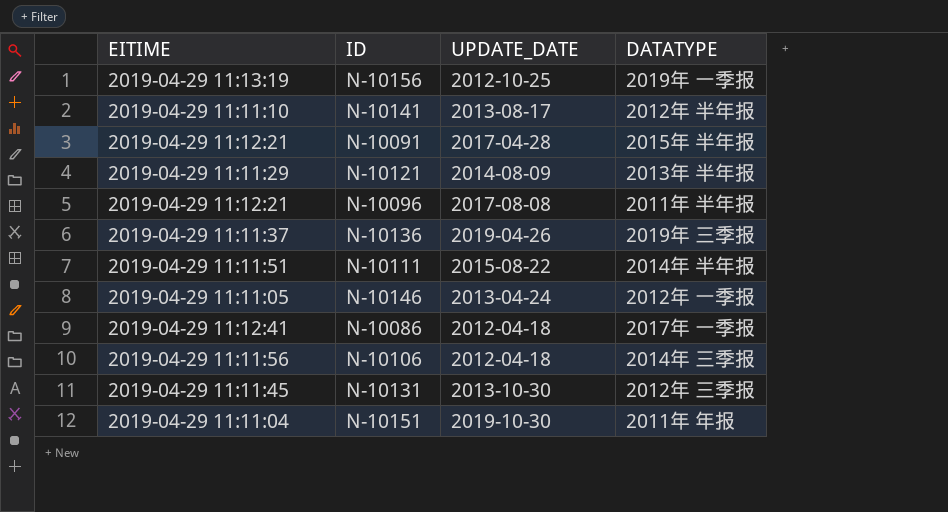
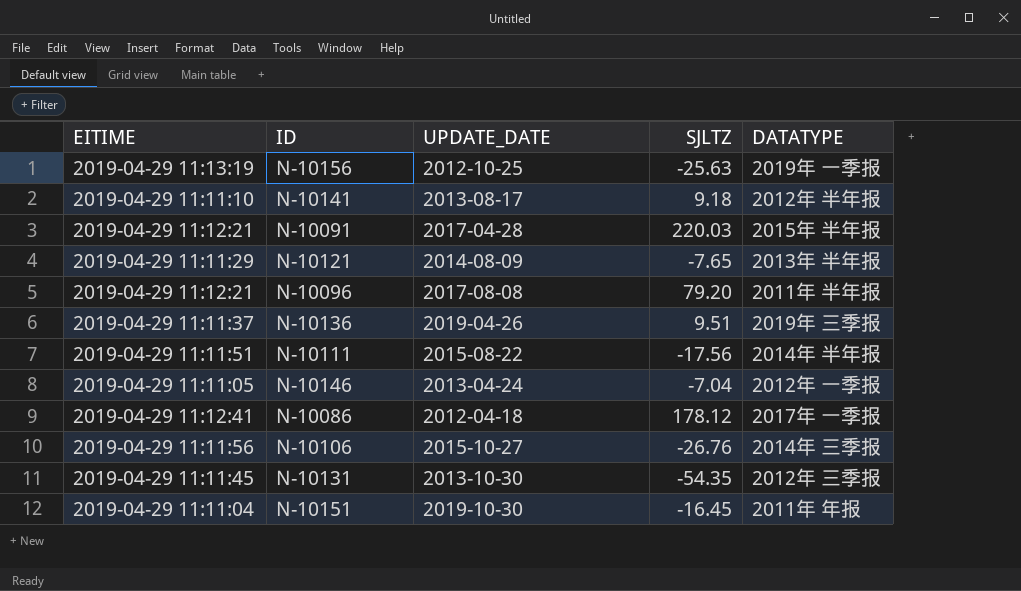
column SJLTZ | position: none -> 4
N-10106 | UPDATE_DATE: 2012-04-18 -> 2015-10-27

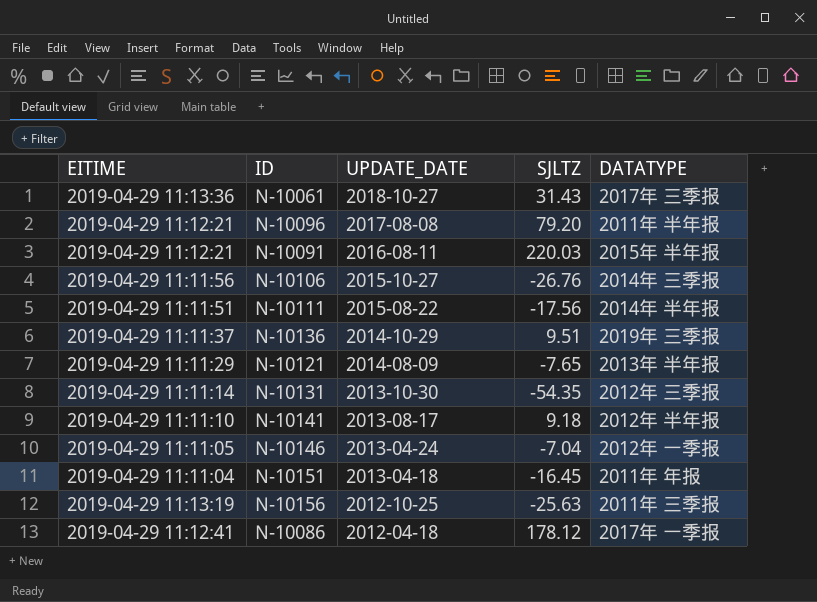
row order: none -> UPDATE_DATE descending
row N-10061: none -> 2019-04-29 11:13:36 | 2018-10-27 | 31.43 | 2017年 三季报
N-10091 | UPDATE_DATE: 2017-04-28 -> 2016-08-11
N-10136 | UPDATE_DATE: 2019-04-26 -> 2014-10-29
N-10131 | EITIME: 2019-04-29 11:11:45 -> 2019-04-29 11:11:14
N-10151 | UPDATE_DATE: 2019-10-30 -> 2013-04-18
N-10156 | DATATYPE: 2019年 一季报 -> 2011年 三季报

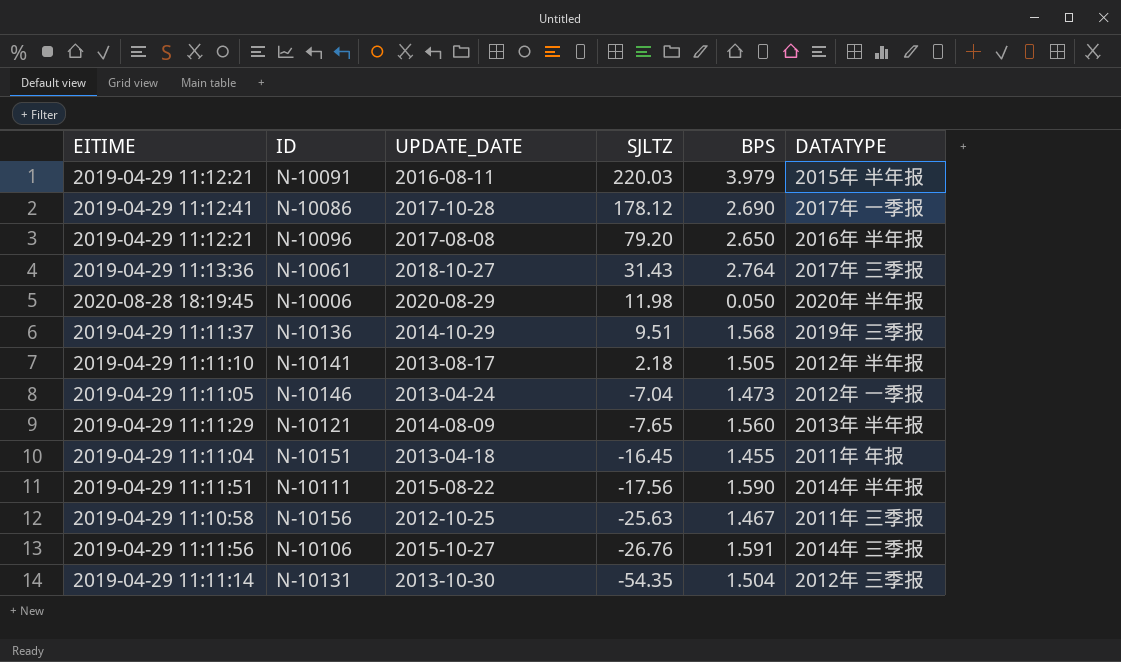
row order: UPDATE_DATE descending -> SJLTZ descending
column BPS | position: none -> 5
N-10086 | UPDATE_DATE: 2012-04-18 -> 2017-10-28
N-10096 | DATATYPE: 2011年 半年报 -> 2016年 半年报
row N-10006: none -> 2020-08-28 18:19:45 | 2020-08-29 | 11.98 | 0.050 | 2020年 半年报
N-10141 | SJLTZ: 9.18 -> 2.18
N-10156 | EITIME: 2019-04-29 11:13:19 -> 2019-04-29 11:10:58

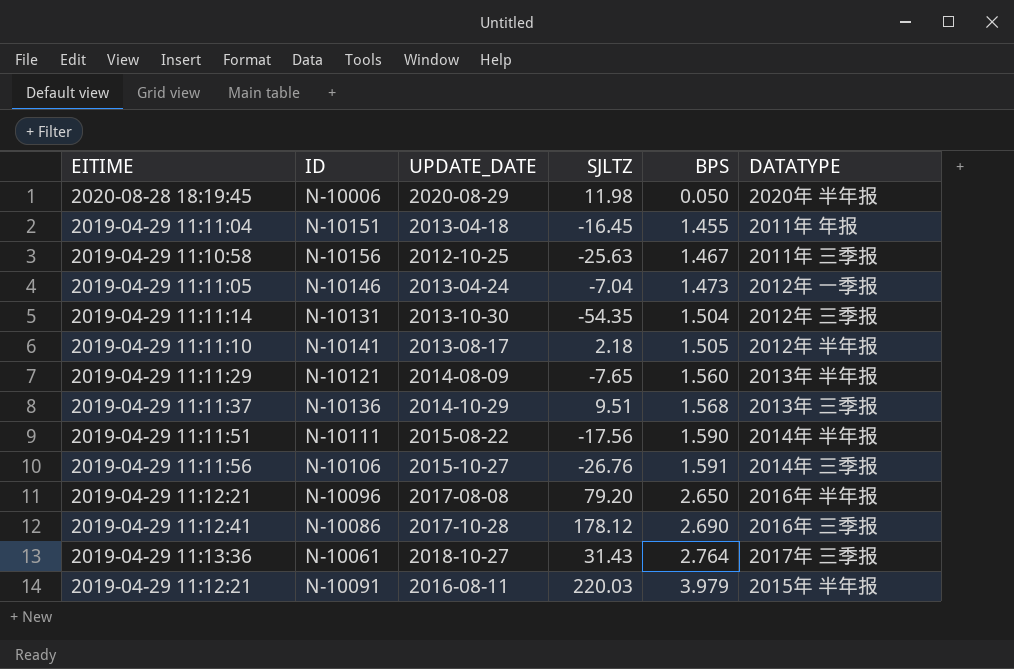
row order: SJLTZ descending -> BPS ascending
N-10136 | DATATYPE: 2019年 三季报 -> 2013年 三季报
N-10086 | DATATYPE: 2017年 一季报 -> 2016年 三季报

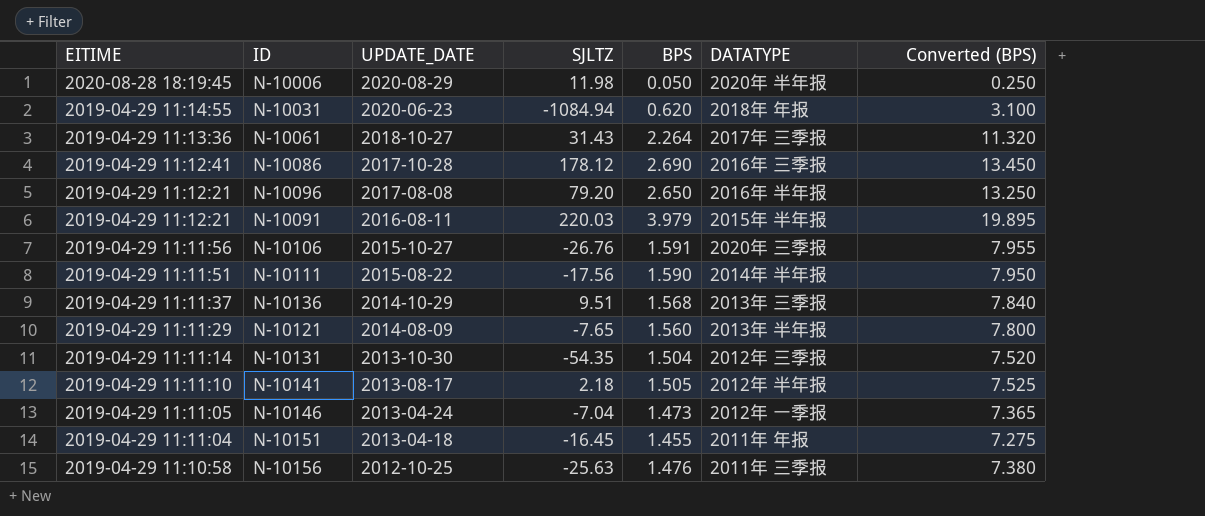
row order: BPS ascending -> EITIME descending
column Converted (BPS) | formula: none -> [BPS] * 5
row N-10031: none -> 2019-04-29 11:14:55 | 2020-06-23 | -1084.94 | 0.620 | 2018年 年报 | 3.100
N-10061 | BPS: 2.764 -> 2.264
N-10106 | DATATYPE: 2014年 三季报 -> 2020年 三季报
N-10156 | BPS: 1.467 -> 1.476

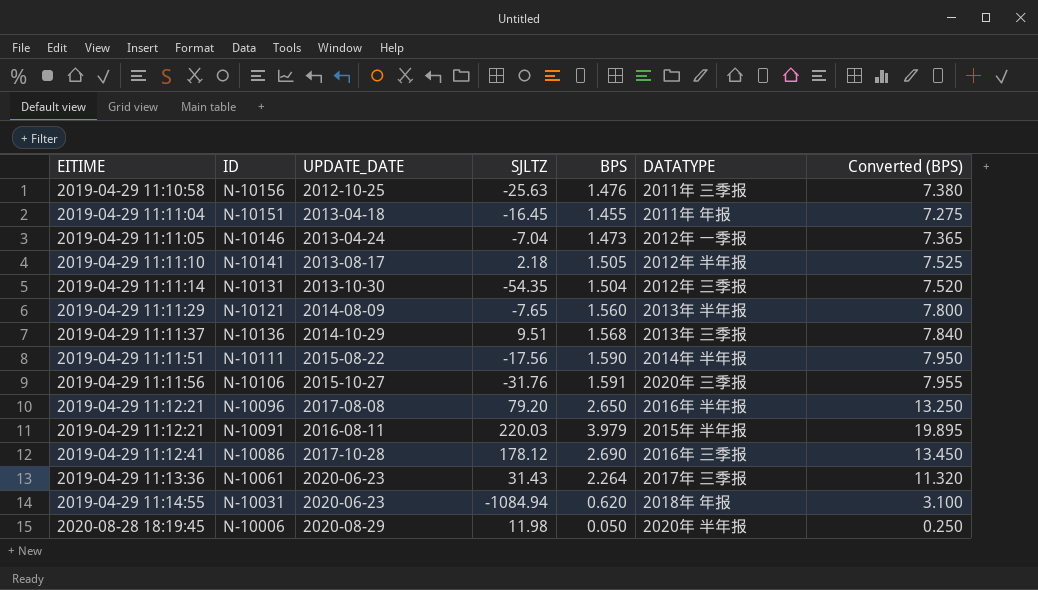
row order: EITIME descending -> EITIME ascending
N-10106 | SJLTZ: -26.76 -> -31.76
N-10061 | UPDATE_DATE: 2018-10-27 -> 2020-06-23

